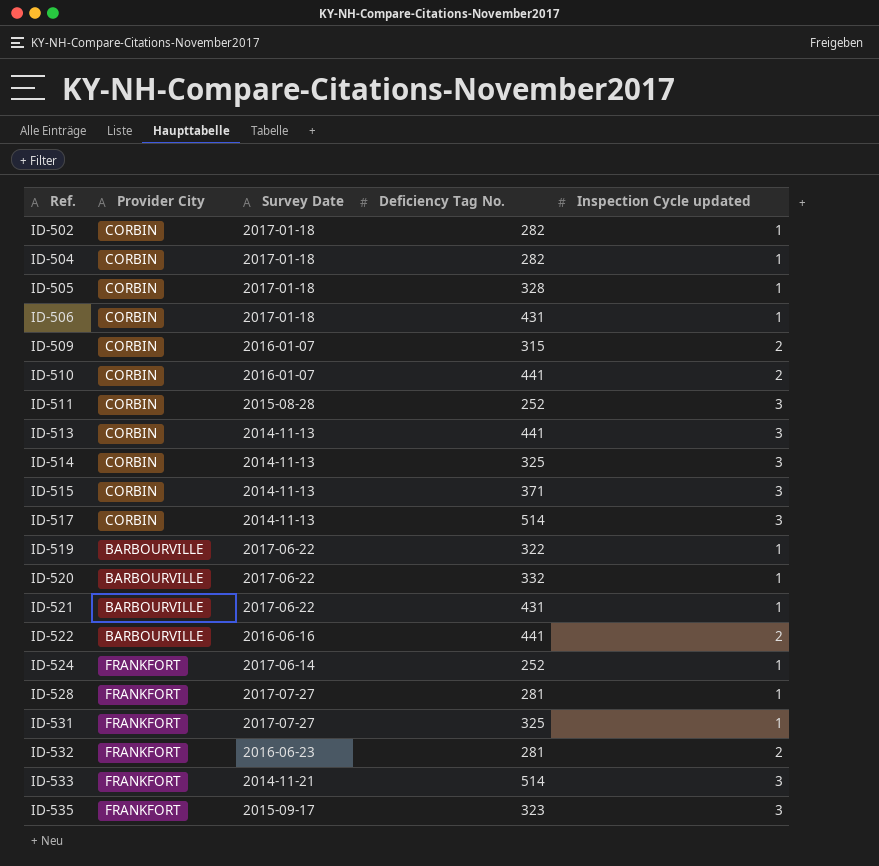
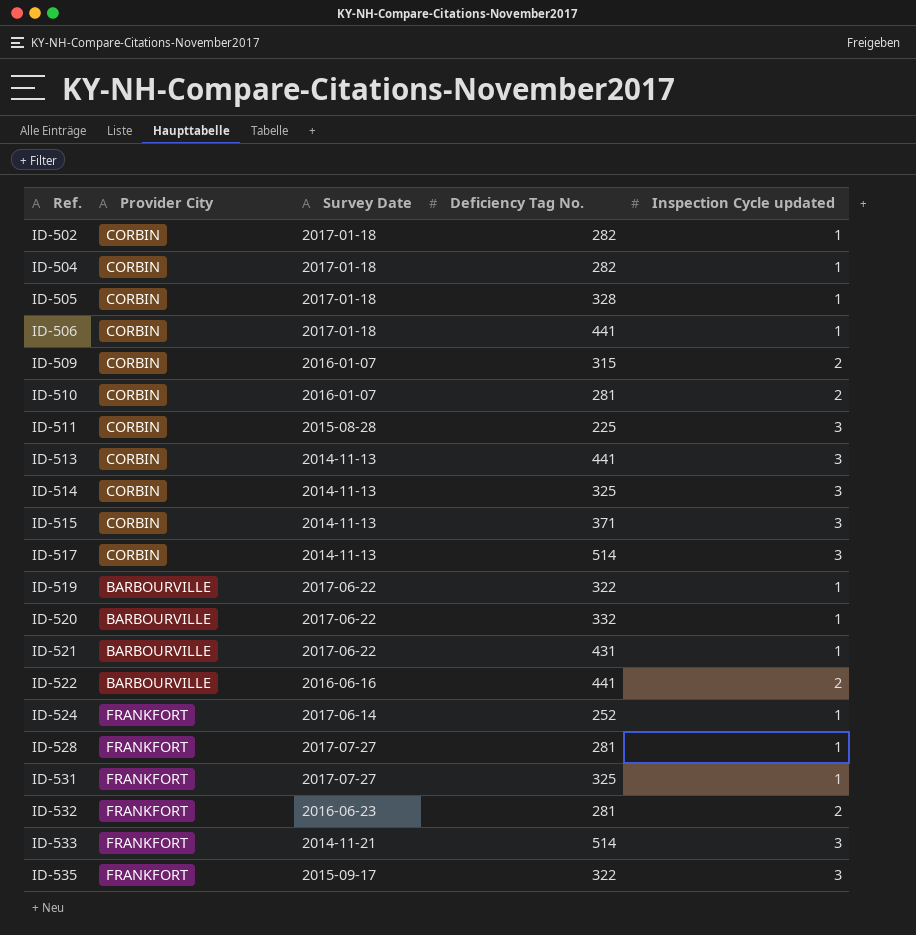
ID-506 | Deficiency Tag No.: 431 -> 441
ID-510 | Deficiency Tag No.: 441 -> 281
ID-511 | Deficiency Tag No.: 252 -> 225
ID-535 | Deficiency Tag No.: 323 -> 322

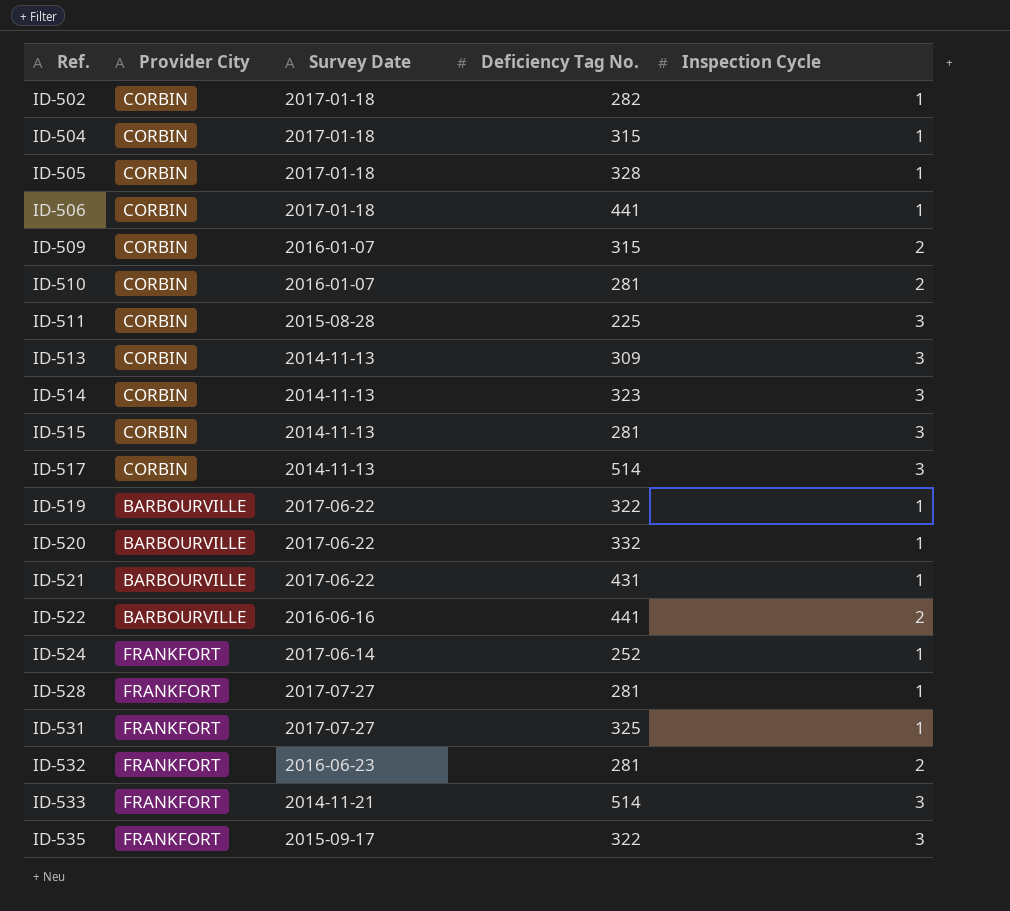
column name: Inspection Cycle updated -> Inspection Cycle
ID-504 | Deficiency Tag No.: 282 -> 315
ID-513 | Deficiency Tag No.: 441 -> 309
ID-514 | Deficiency Tag No.: 325 -> 323
ID-515 | Deficiency Tag No.: 371 -> 281

